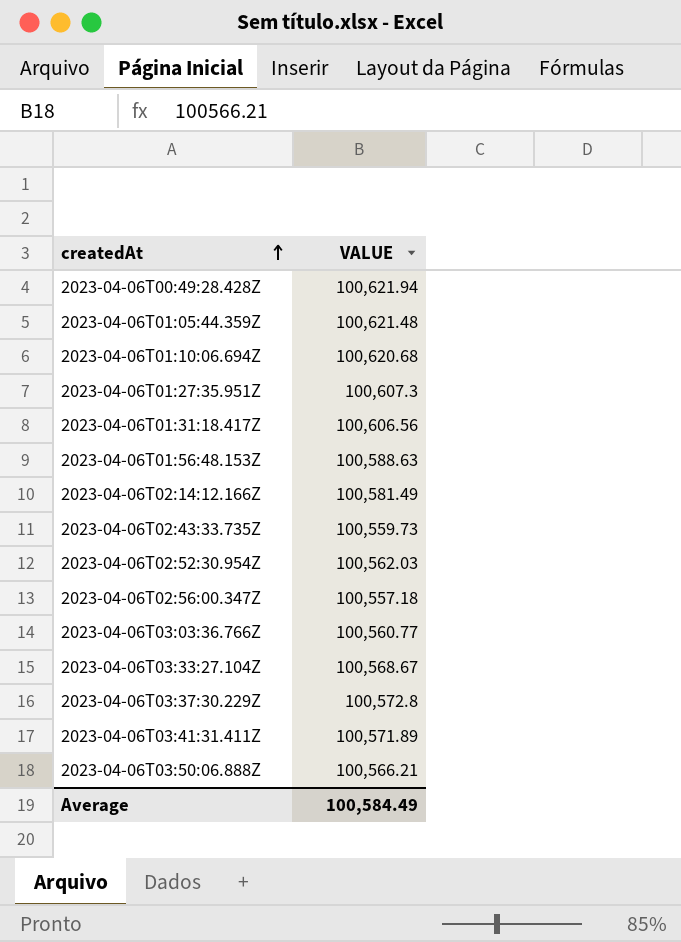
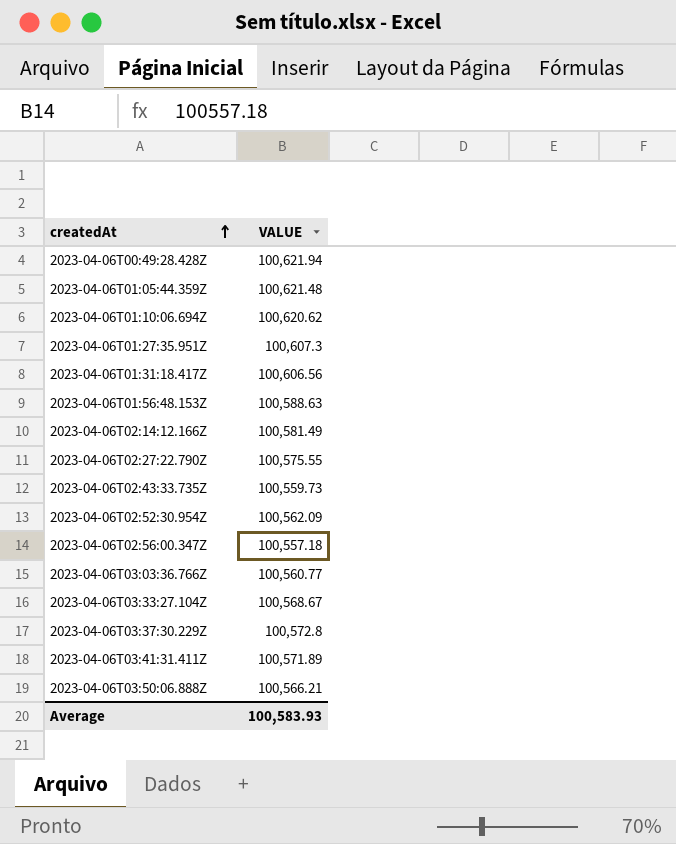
2023-04-06T01:10:06.694Z | VALUE: 100,620.68 -> 100,620.62
row 2023-04-06T02:27:22.790Z: none -> 100,575.55
2023-04-06T02:52:30.954Z | VALUE: 100,562.03 -> 100,562.09
Average | VALUE: 100,584.49 -> 100,583.93

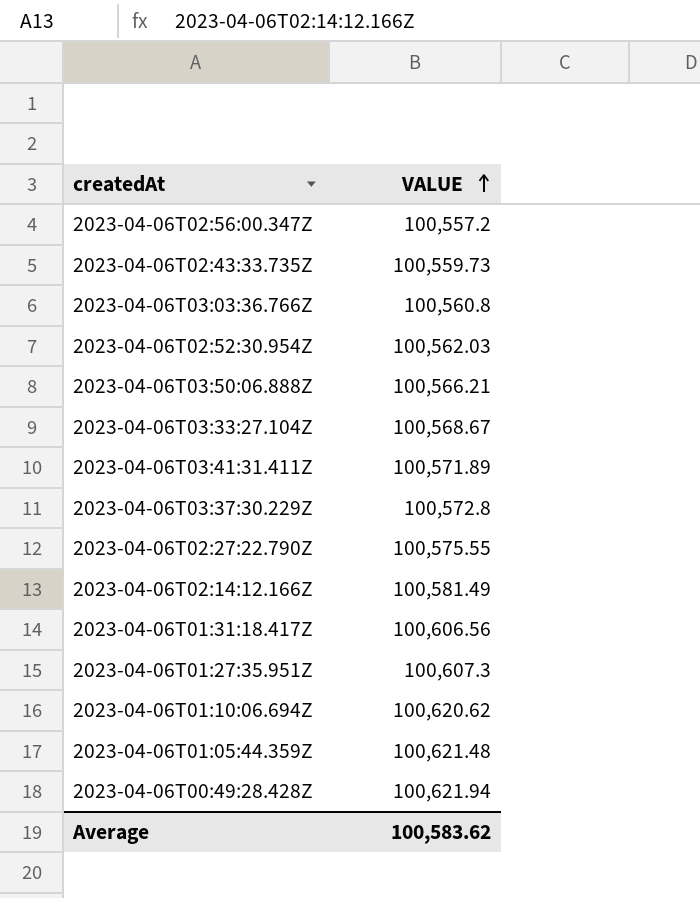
row order: createdAt ascending -> VALUE ascending
row 2023-04-06T01:56:48.153Z: 100,588.63 -> none
2023-04-06T02:56:00.347Z | VALUE: 100,557.18 -> 100,557.2
2023-04-06T03:03:36.766Z | VALUE: 100,560.77 -> 100,560.8
2023-04-06T02:52:30.954Z | VALUE: 100,562.09 -> 100,562.03
Average | VALUE: 100,583.93 -> 100,583.62

